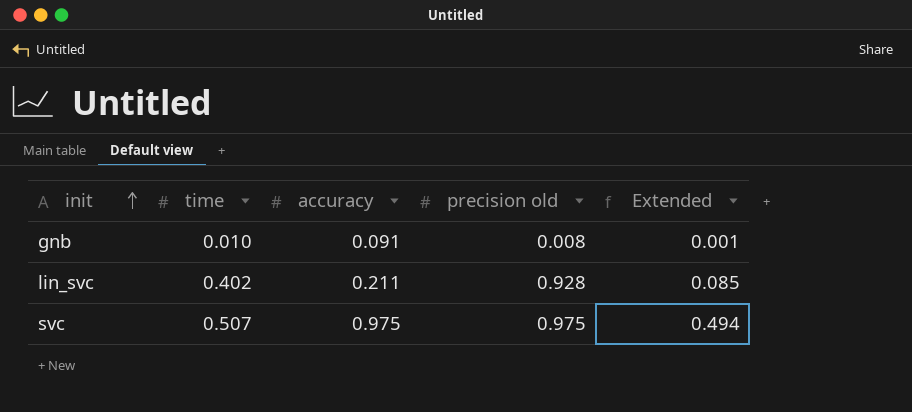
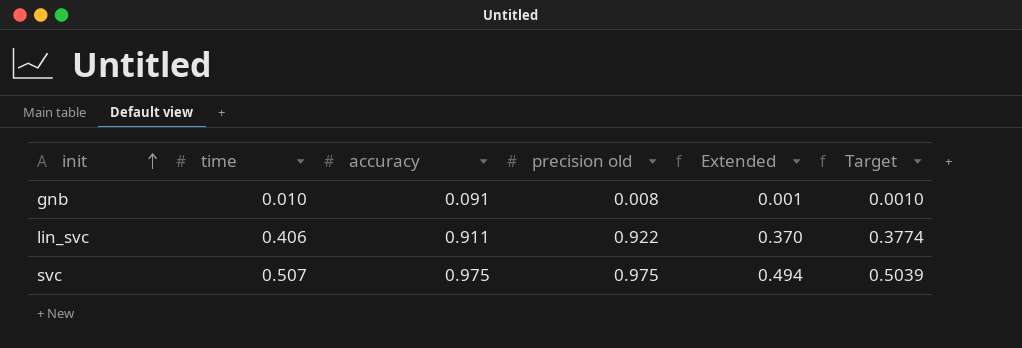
column Target | formula: none -> [Extended] * 1.02
lin_svc | time: 0.402 -> 0.406
lin_svc | accuracy: 0.211 -> 0.911
lin_svc | precision old: 0.928 -> 0.922
lin_svc | Extended: 0.085 -> 0.370

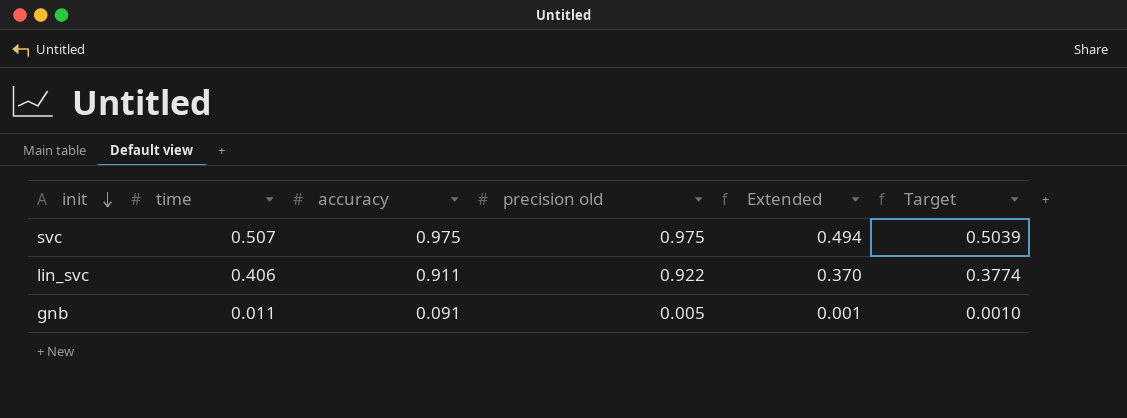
row order: init ascending -> init descending
gnb | time: 0.010 -> 0.011
gnb | precision old: 0.008 -> 0.005

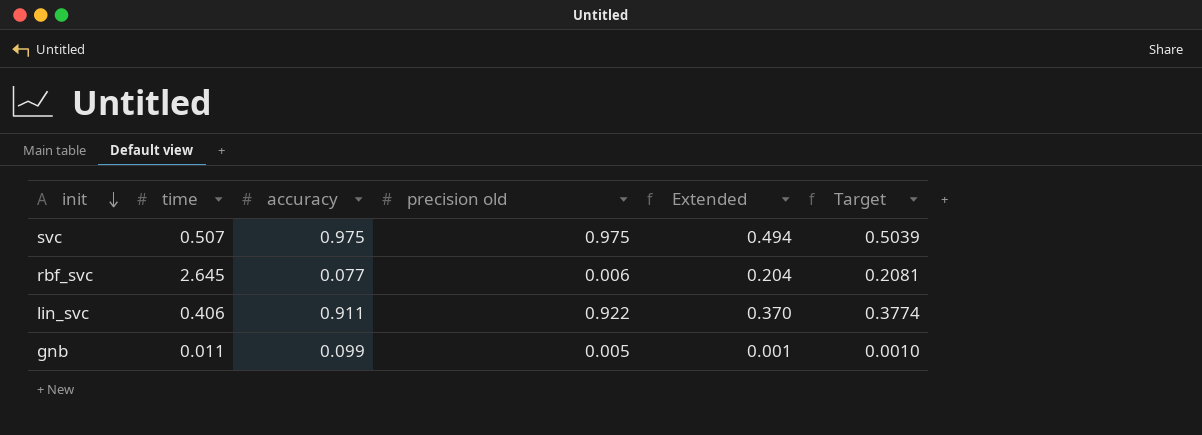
row rbf_svc: none -> 2.645 | 0.077 | 0.006 | 0.204 | 0.2081
gnb | accuracy: 0.091 -> 0.099

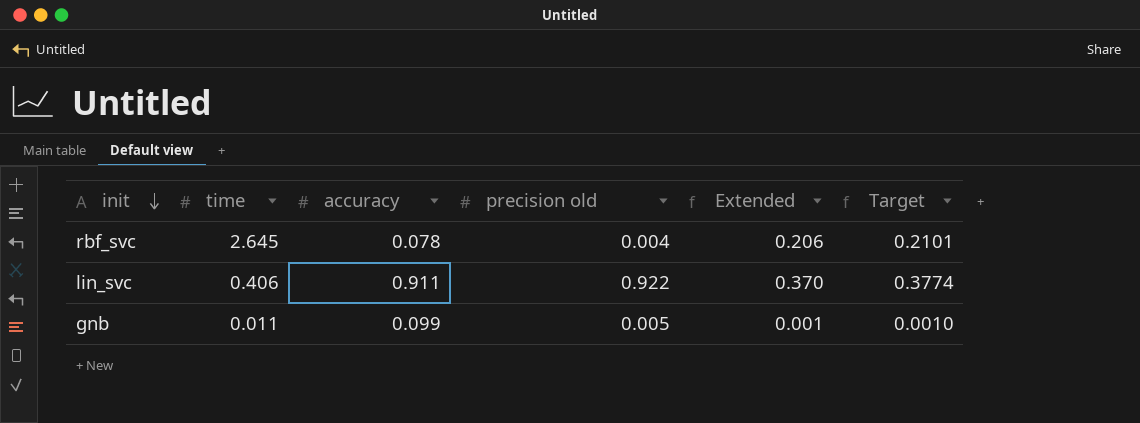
row svc: 0.507 | 0.975 | 0.975 | 0.494 | 0.5039 -> none
rbf_svc | accuracy: 0.077 -> 0.078
rbf_svc | precision old: 0.006 -> 0.004
rbf_svc | Extended: 0.204 -> 0.206
rbf_svc | Target: 0.2081 -> 0.2101

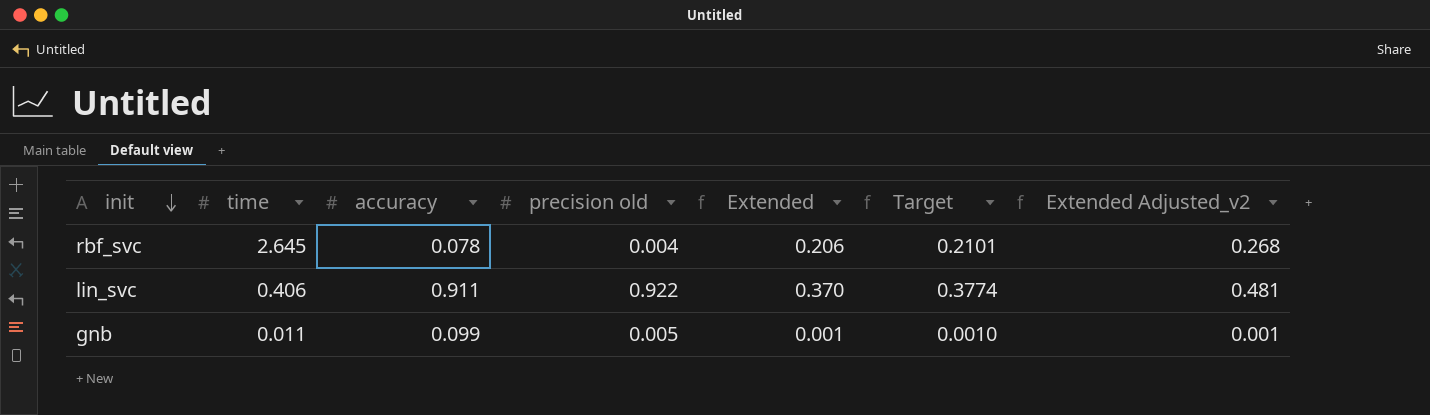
column Extended Adjusted_v2 | formula: none -> [Extended] * 1.3

